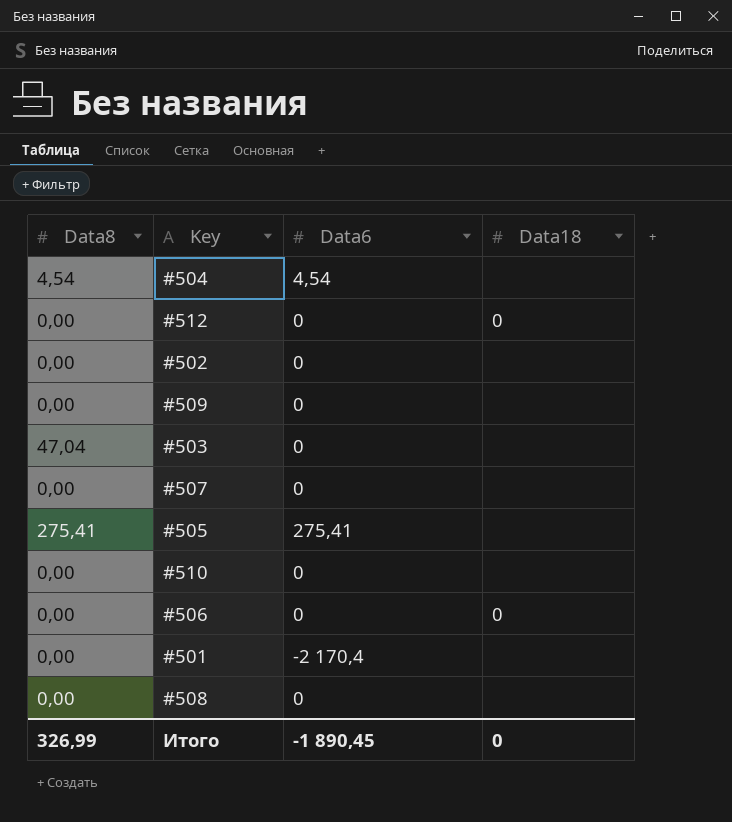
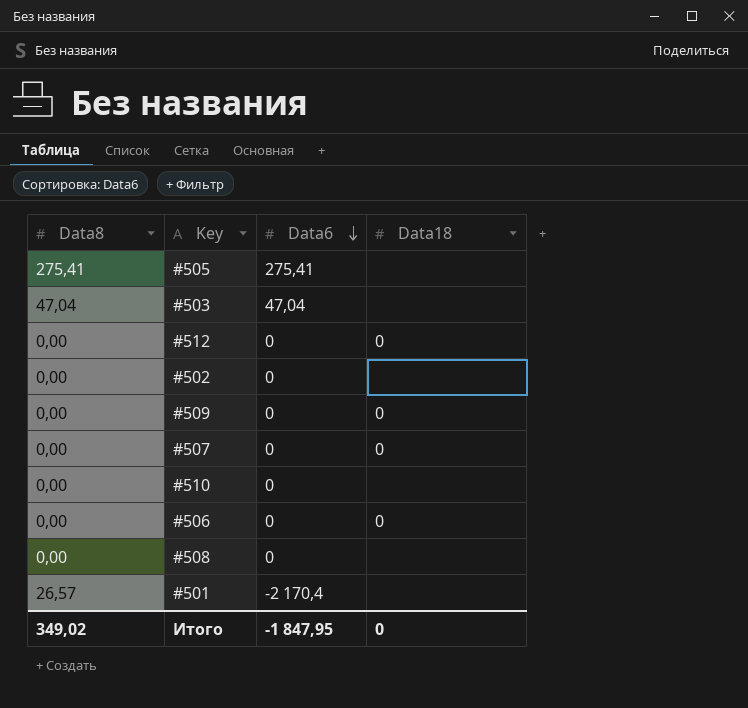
row order: none -> Data6 descending
row #504: 4,54 | 4,54 | none -> none
#503 | Data6: 0 -> 47,04
#509 | Data18: none -> 0
#507 | Data18: none -> 0
#501 | Data8: 0,00 -> 26,57
Итого | Data8: 326,99 -> 349,02
Итого | Data6: -1 890,45 -> -1 847,95

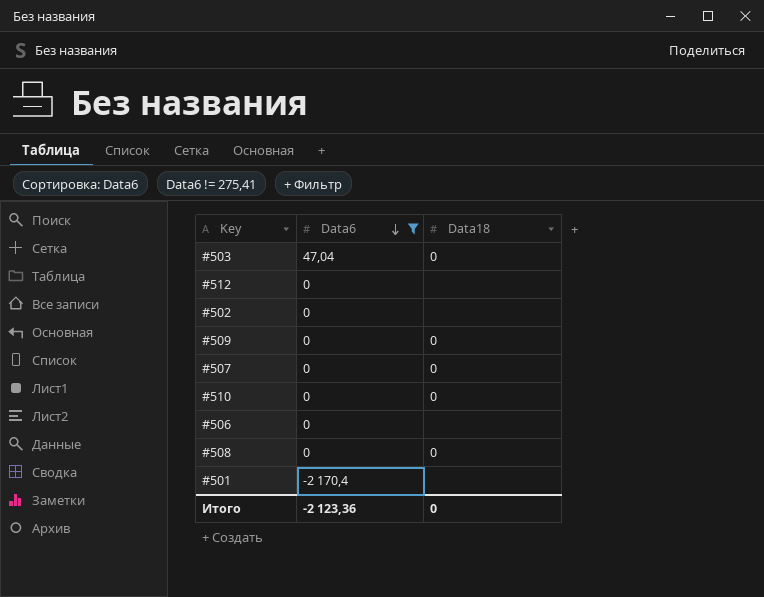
filter: none -> Data6 != 275,41
column Data8 | position: 1 -> none
#503 | Data18: none -> 0
#512 | Data18: 0 -> none
#510 | Data18: none -> 0
#506 | Data18: 0 -> none
#508 | Data18: none -> 0
Итого | Data6: -1 847,95 -> -2 123,36

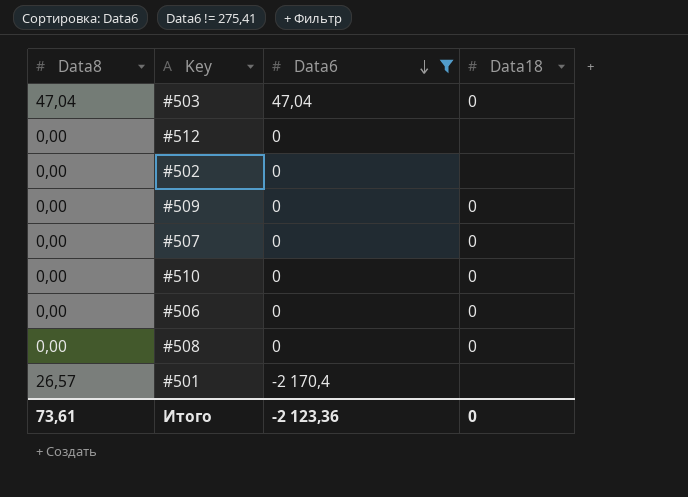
column Data8 | position: none -> 1
#506 | Data18: none -> 0

